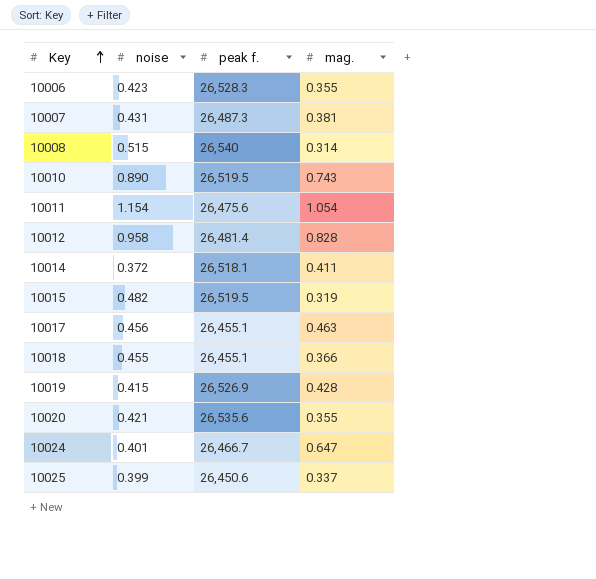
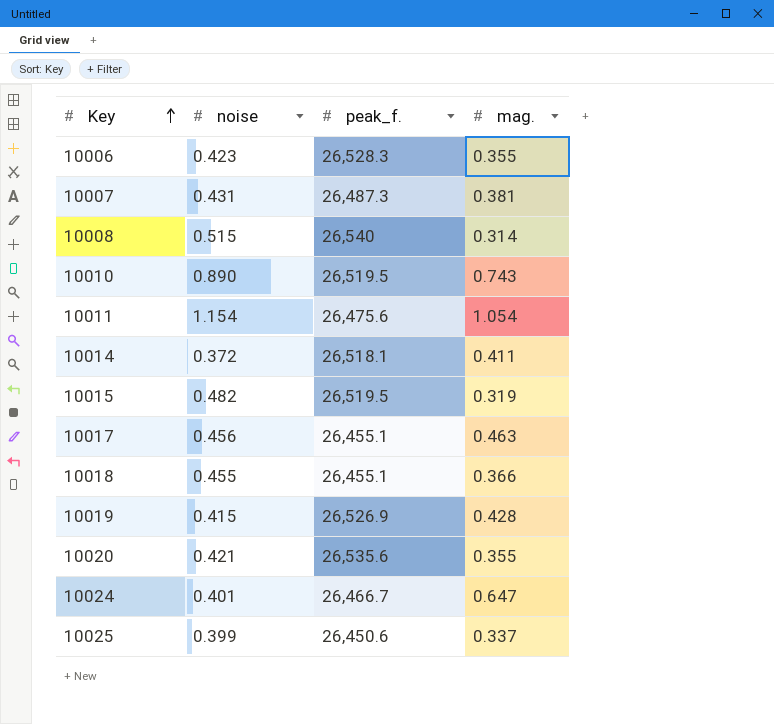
column name: peak f. -> peak_f.
row 10012: 0.958 | 26,481.4 | 0.828 -> none

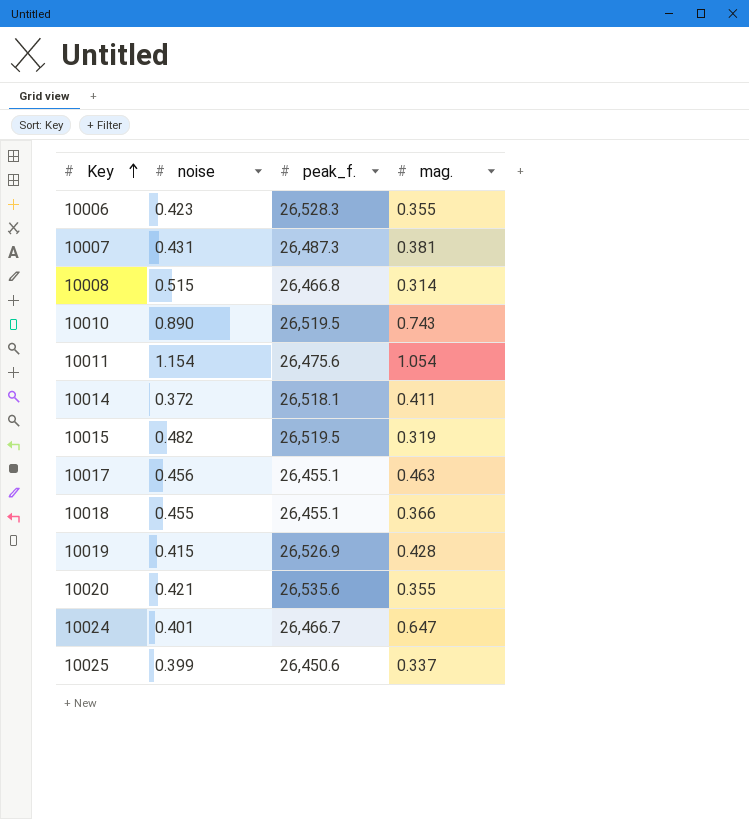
10008 | peak_f.: 26,540 -> 26,466.8

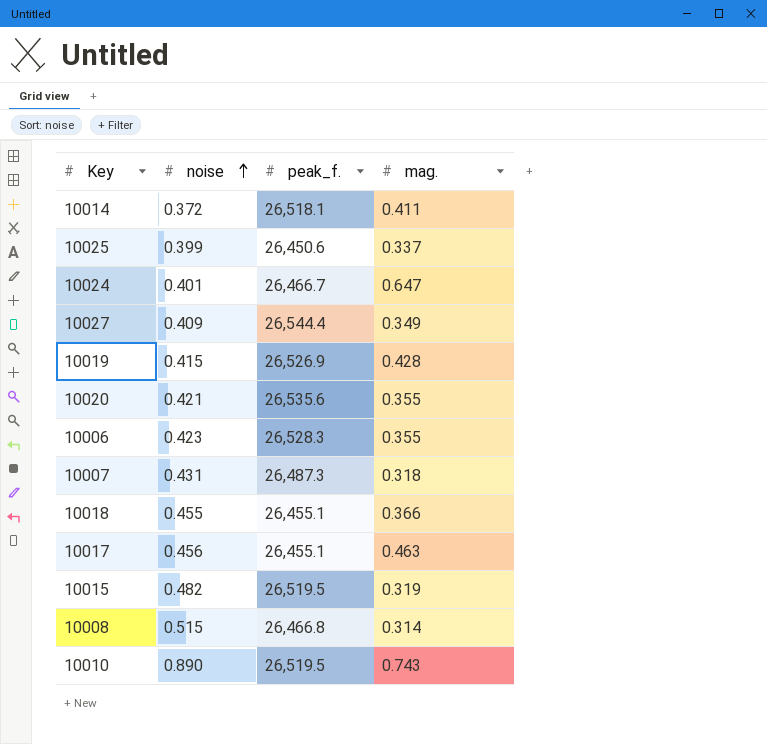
row order: Key ascending -> noise ascending
row 10011: 1.154 | 26,475.6 | 1.054 -> none
row 10027: none -> 0.409 | 26,544.4 | 0.349
10007 | mag.: 0.381 -> 0.318

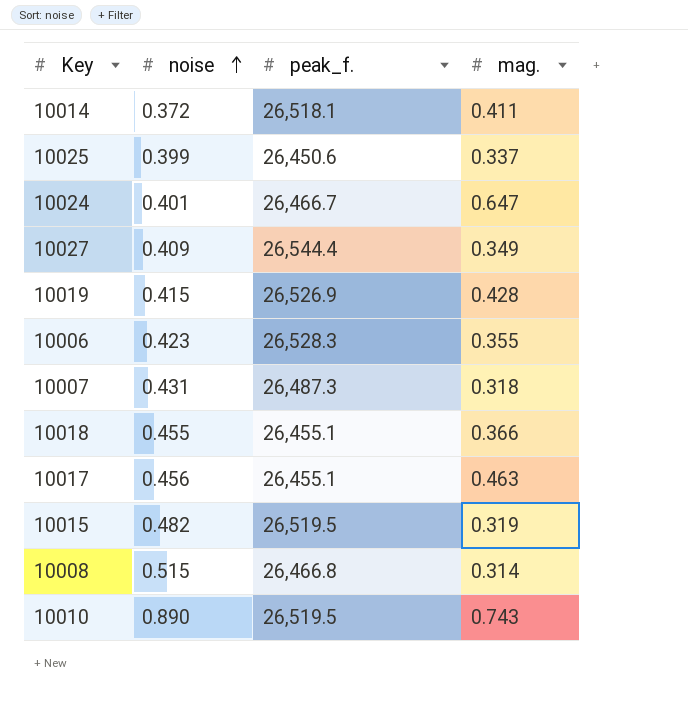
row 10020: 0.421 | 26,535.6 | 0.355 -> none

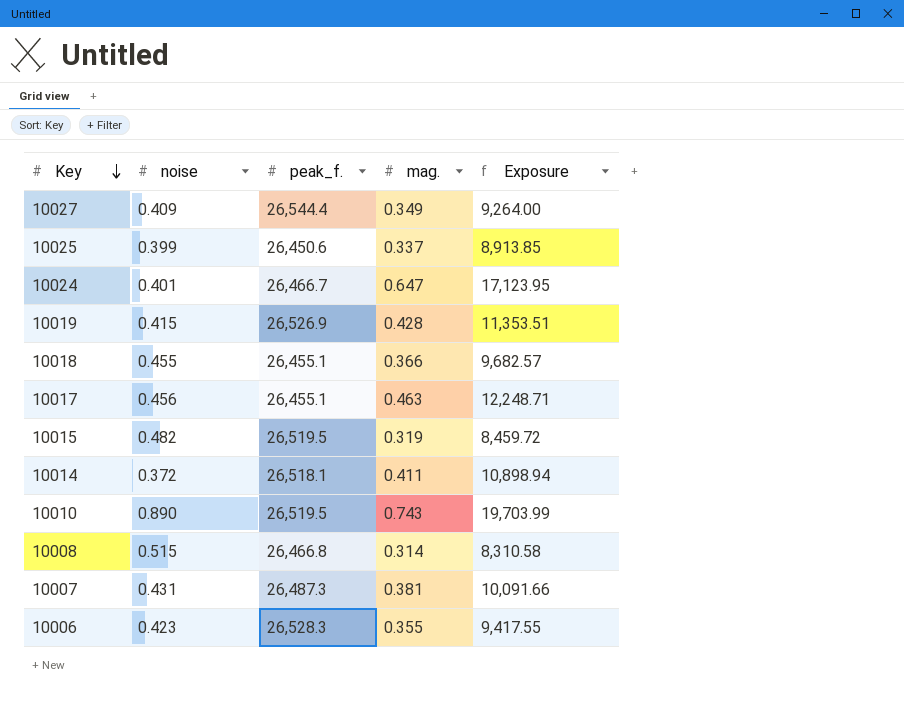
row order: noise ascending -> Key descending
column Exposure | formula: none -> [peak_f.] * [mag.]
10007 | mag.: 0.318 -> 0.381

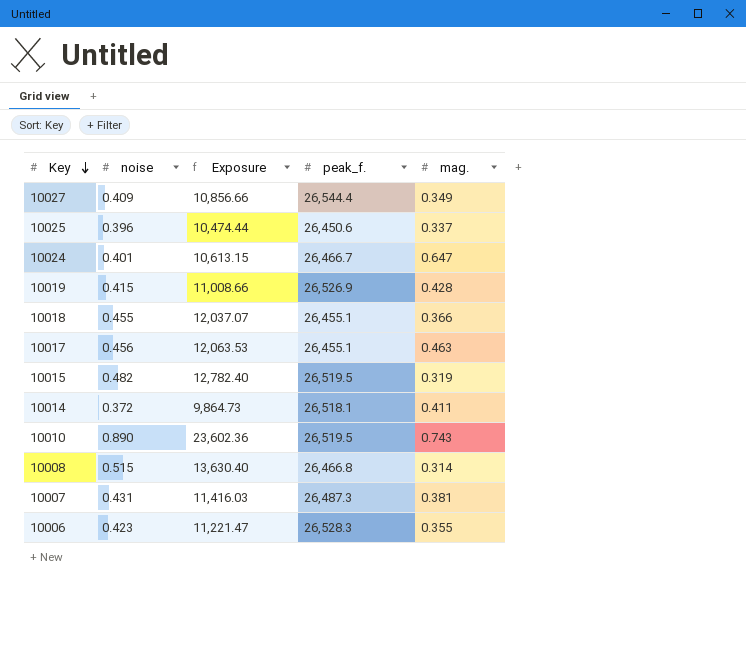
column Exposure | formula: [peak_f.] * [mag.] -> [noise] * [peak_f.]
column Exposure | position: 5 -> 3
10025 | noise: 0.399 -> 0.396

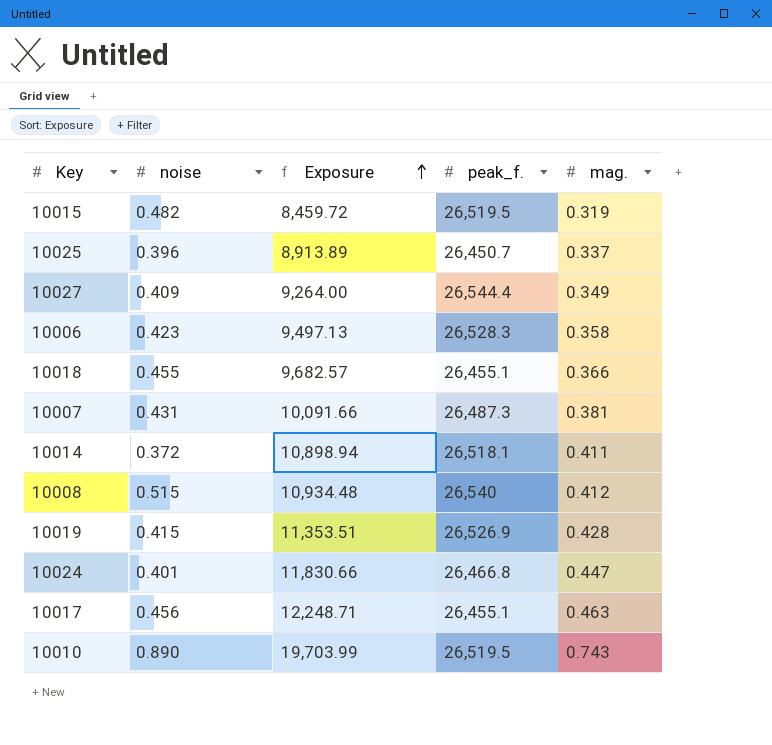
row order: Key descending -> Exposure ascending
column Exposure | formula: [noise] * [peak_f.] -> [peak_f.] * [mag.]
10025 | peak_f.: 26,450.6 -> 26,450.7
10006 | mag.: 0.355 -> 0.358
10008 | peak_f.: 26,466.8 -> 26,540
10008 | mag.: 0.314 -> 0.412
10024 | peak_f.: 26,466.7 -> 26,466.8
10024 | mag.: 0.647 -> 0.447

